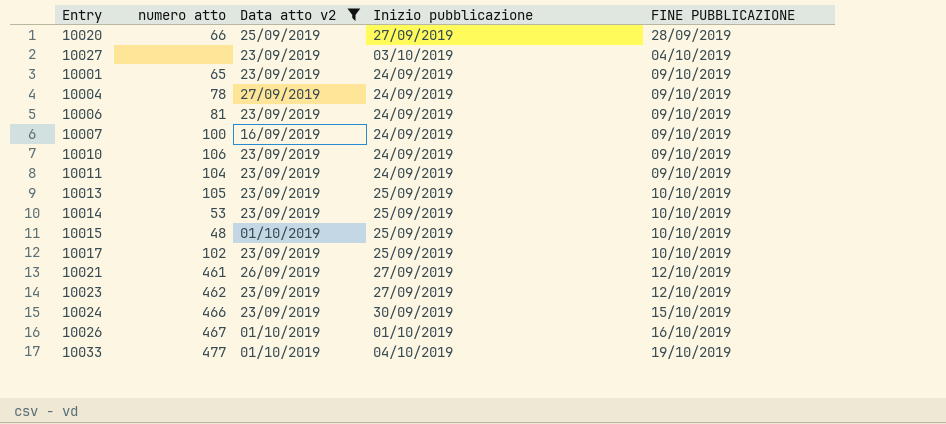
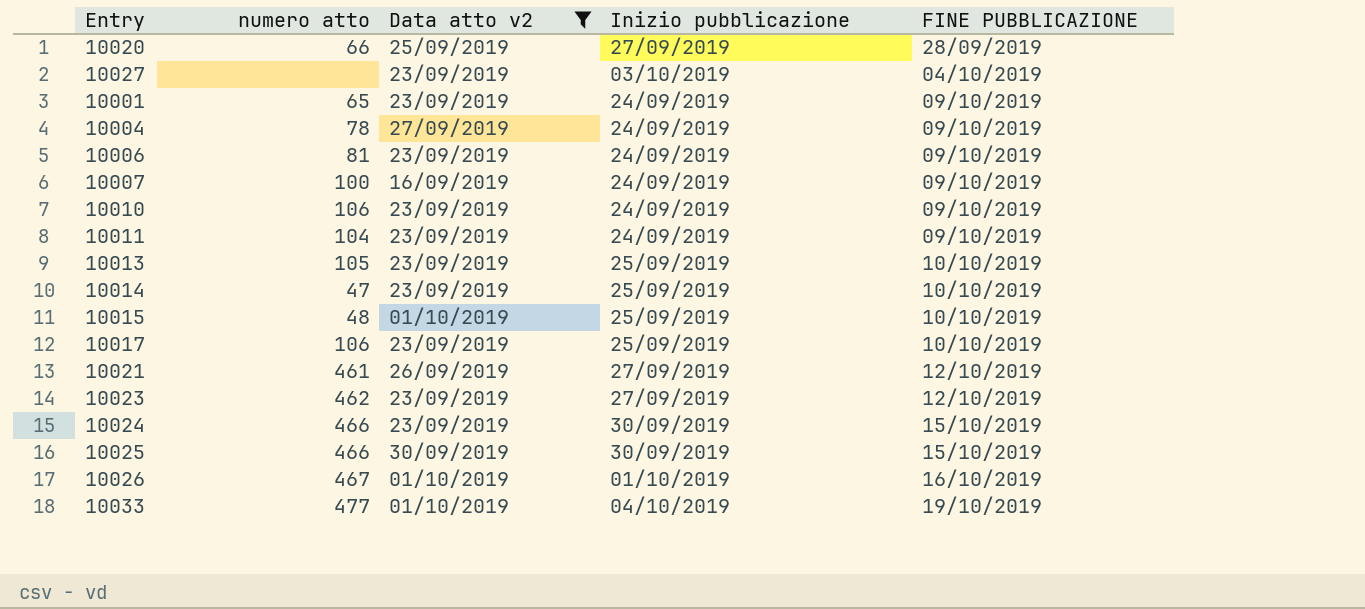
10014 | numero atto: 53 -> 47
10017 | numero atto: 102 -> 106
row 10025: none -> 466 | 30/09/2019 | 30/09/2019 | 15/10/2019

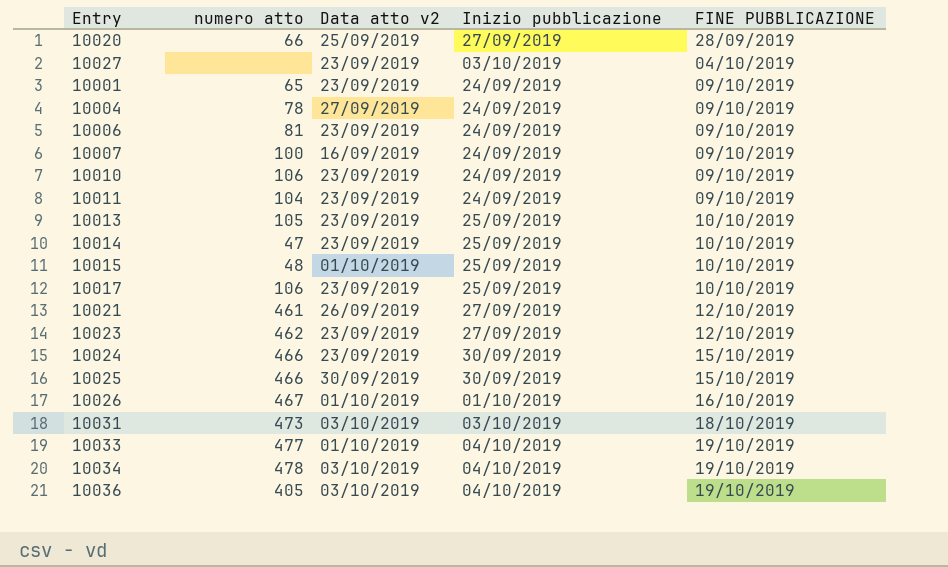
filter: Data atto v2 != 03/10/2019 -> none

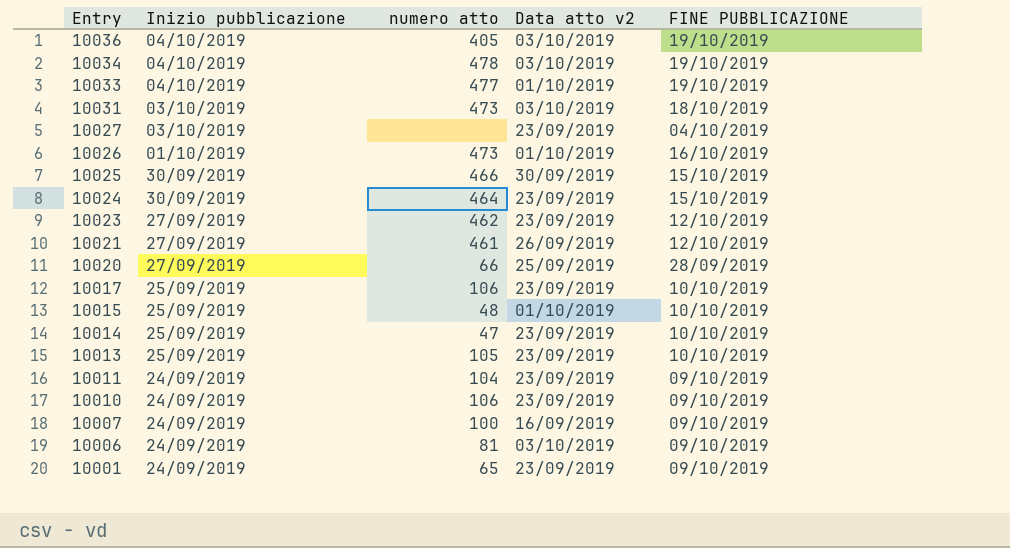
row order: FINE PUBBLICAZIONE ascending -> Entry descending
column Inizio pubblicazione | position: 4 -> 2
row 10004: 78 | 27/09/2019 | 24/09/2019 | 09/10/2019 -> none
10026 | numero atto: 467 -> 473
10024 | numero atto: 466 -> 464
10006 | Data atto v2: 23/09/2019 -> 03/10/2019

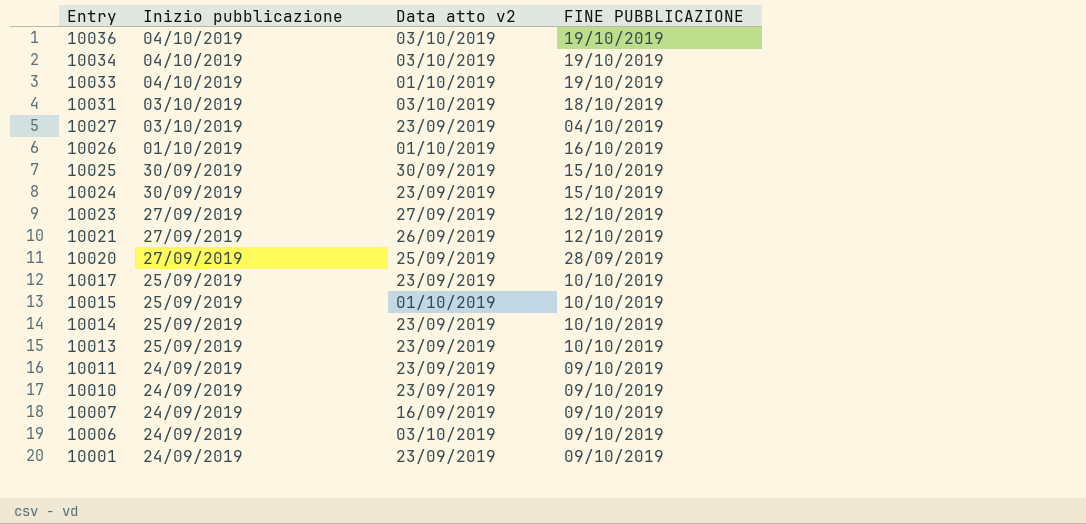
column numero atto | position: 3 -> none
10023 | Data atto v2: 23/09/2019 -> 27/09/2019

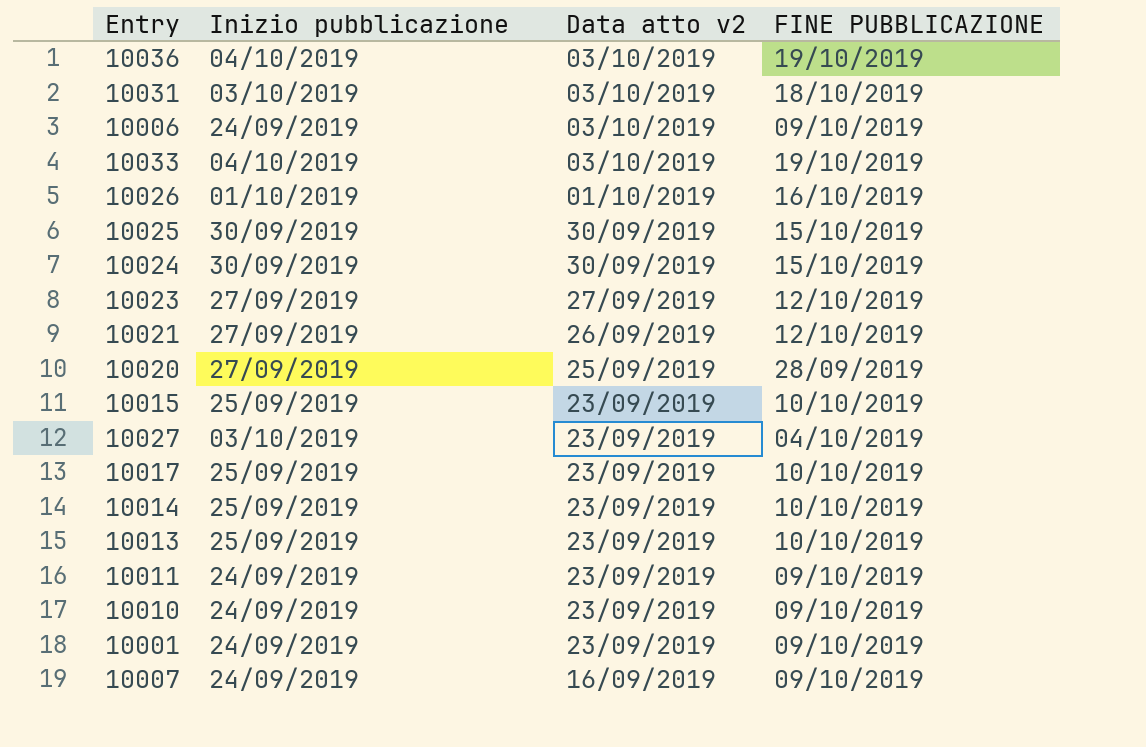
row order: Entry descending -> Data atto v2 descending
row 10034: 04/10/2019 | 03/10/2019 | 19/10/2019 -> none
10033 | Data atto v2: 01/10/2019 -> 03/10/2019
10024 | Data atto v2: 23/09/2019 -> 30/09/2019
10015 | Data atto v2: 01/10/2019 -> 23/09/2019

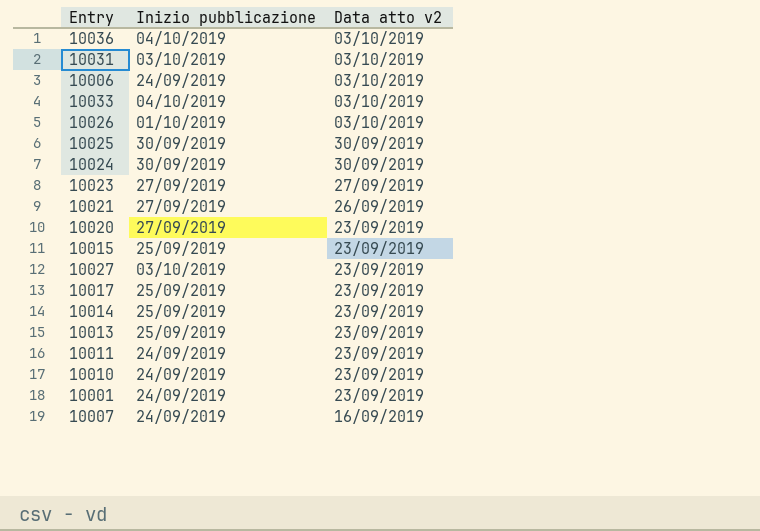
column FINE PUBBLICAZIONE | position: 4 -> none
10026 | Data atto v2: 01/10/2019 -> 03/10/2019
10020 | Data atto v2: 25/09/2019 -> 23/09/2019

